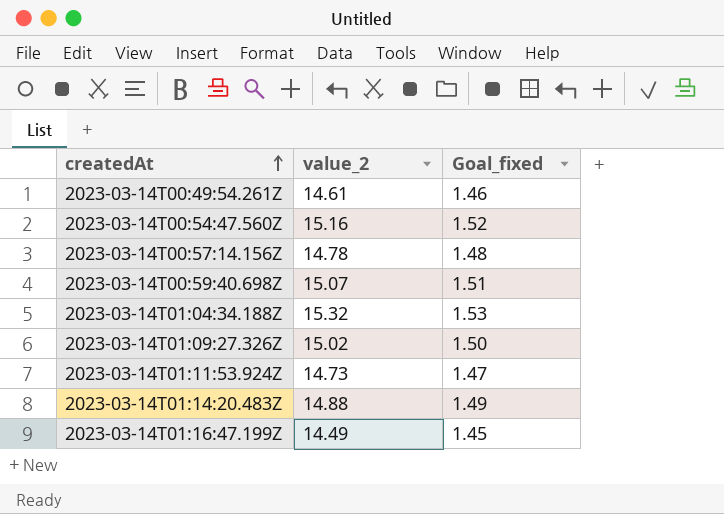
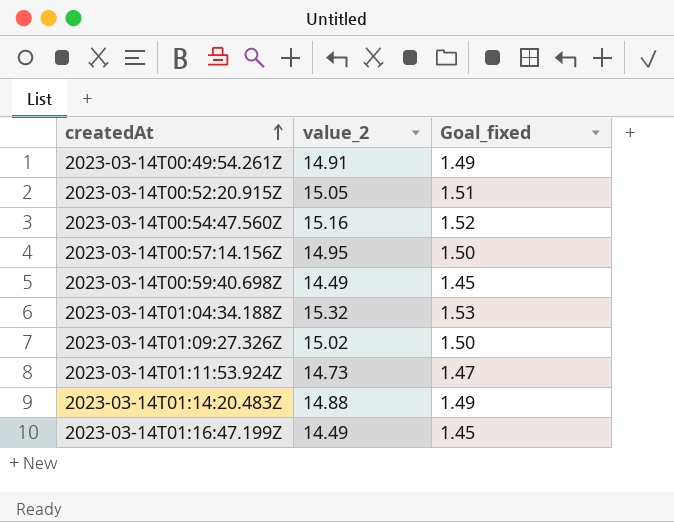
2023-03-14T00:49:54.261Z | value_2: 14.61 -> 14.91
2023-03-14T00:49:54.261Z | Goal_fixed: 1.46 -> 1.49
row 2023-03-14T00:52:20.915Z: none -> 15.05 | 1.51
2023-03-14T00:57:14.156Z | value_2: 14.78 -> 14.95
2023-03-14T00:57:14.156Z | Goal_fixed: 1.48 -> 1.50
2023-03-14T00:59:40.698Z | value_2: 15.07 -> 14.49
2023-03-14T00:59:40.698Z | Goal_fixed: 1.51 -> 1.45

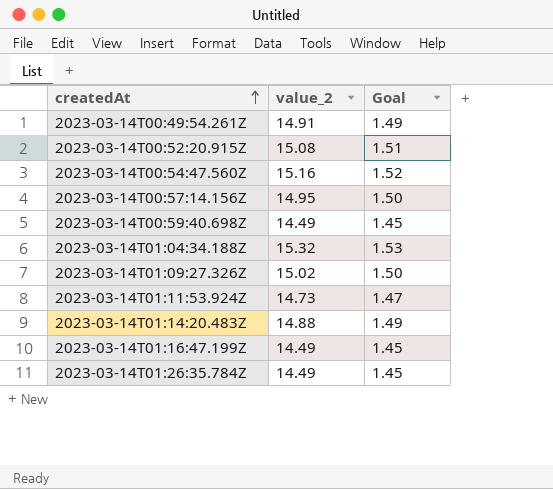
column name: Goal_fixed -> Goal
2023-03-14T00:52:20.915Z | value_2: 15.05 -> 15.08
row 2023-03-14T01:26:35.784Z: none -> 14.49 | 1.45

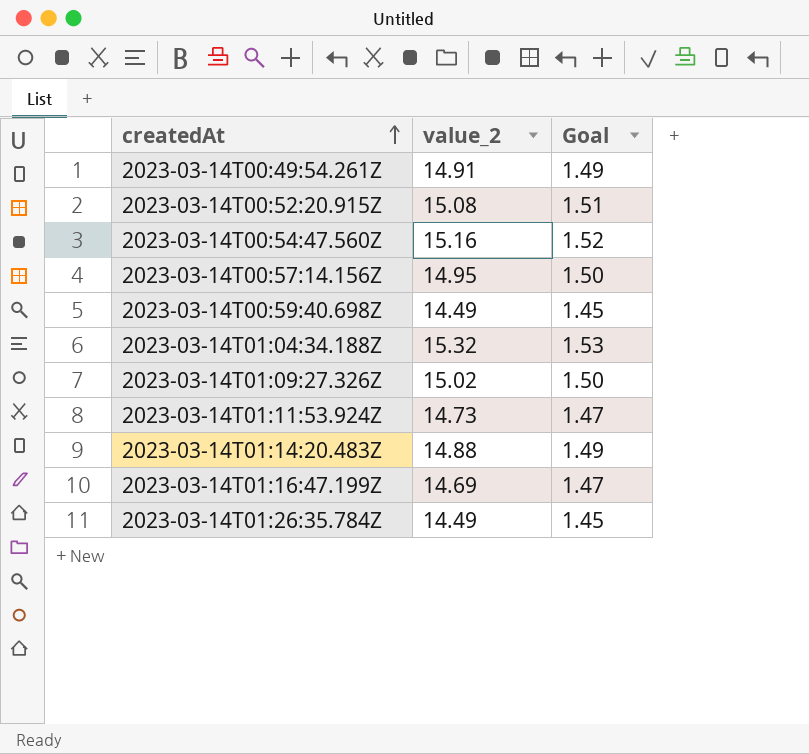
2023-03-14T01:16:47.199Z | value_2: 14.49 -> 14.69
2023-03-14T01:16:47.199Z | Goal: 1.45 -> 1.47

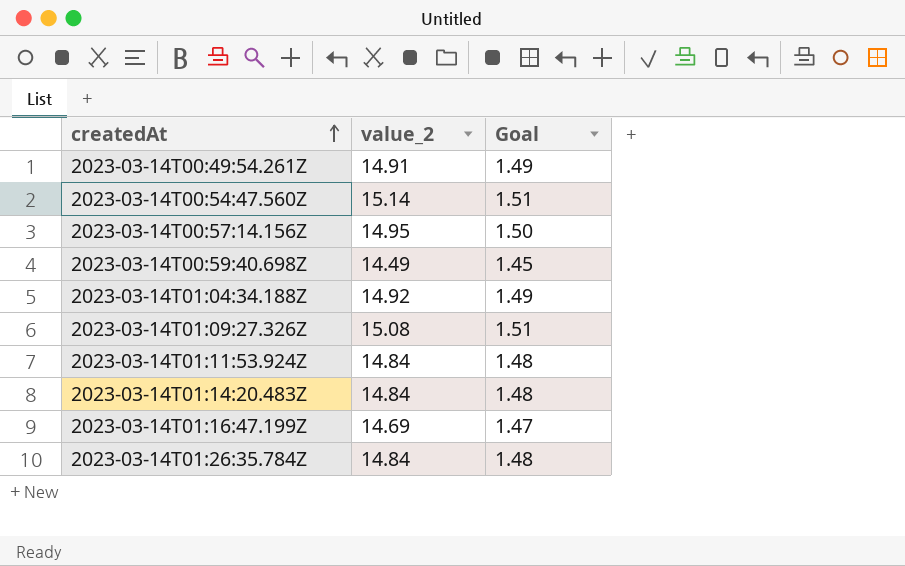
row 2023-03-14T00:52:20.915Z: 15.08 | 1.51 -> none
2023-03-14T00:54:47.560Z | value_2: 15.16 -> 15.14
2023-03-14T00:54:47.560Z | Goal: 1.52 -> 1.51
2023-03-14T01:04:34.188Z | value_2: 15.32 -> 14.92
2023-03-14T01:04:34.188Z | Goal: 1.53 -> 1.49
2023-03-14T01:09:27.326Z | value_2: 15.02 -> 15.08
2023-03-14T01:09:27.326Z | Goal: 1.50 -> 1.51
2023-03-14T01:11:53.924Z | value_2: 14.73 -> 14.84
2023-03-14T01:11:53.924Z | Goal: 1.47 -> 1.48
2023-03-14T01:14:20.483Z | value_2: 14.88 -> 14.84
2023-03-14T01:14:20.483Z | Goal: 1.49 -> 1.48
2023-03-14T01:26:35.784Z | value_2: 14.49 -> 14.84
2023-03-14T01:26:35.784Z | Goal: 1.45 -> 1.48

